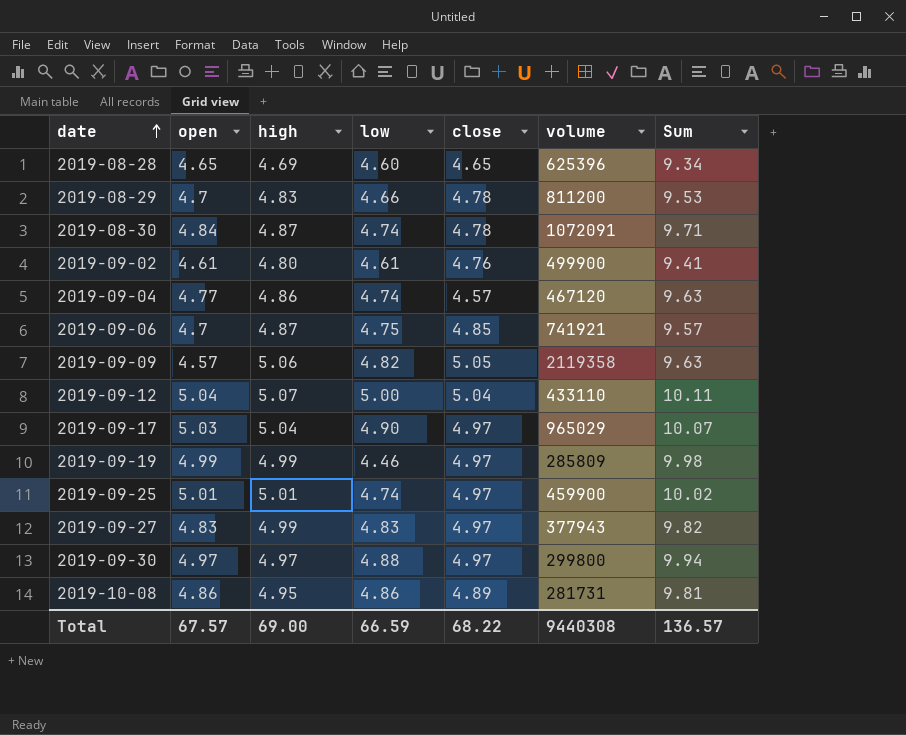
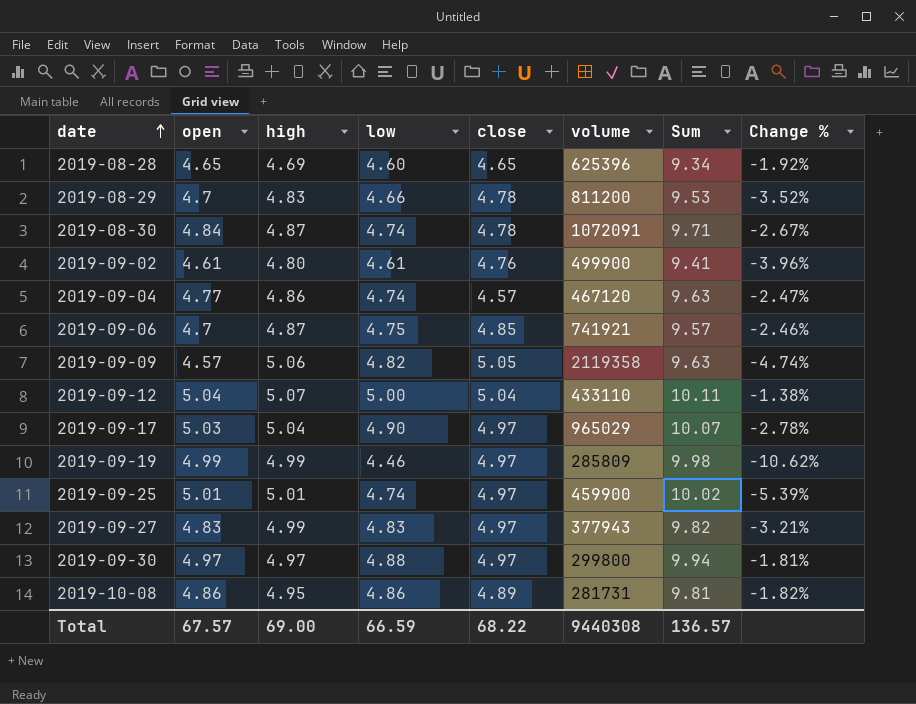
column Change % | formula: none -> ([low] - [high]) / [high]

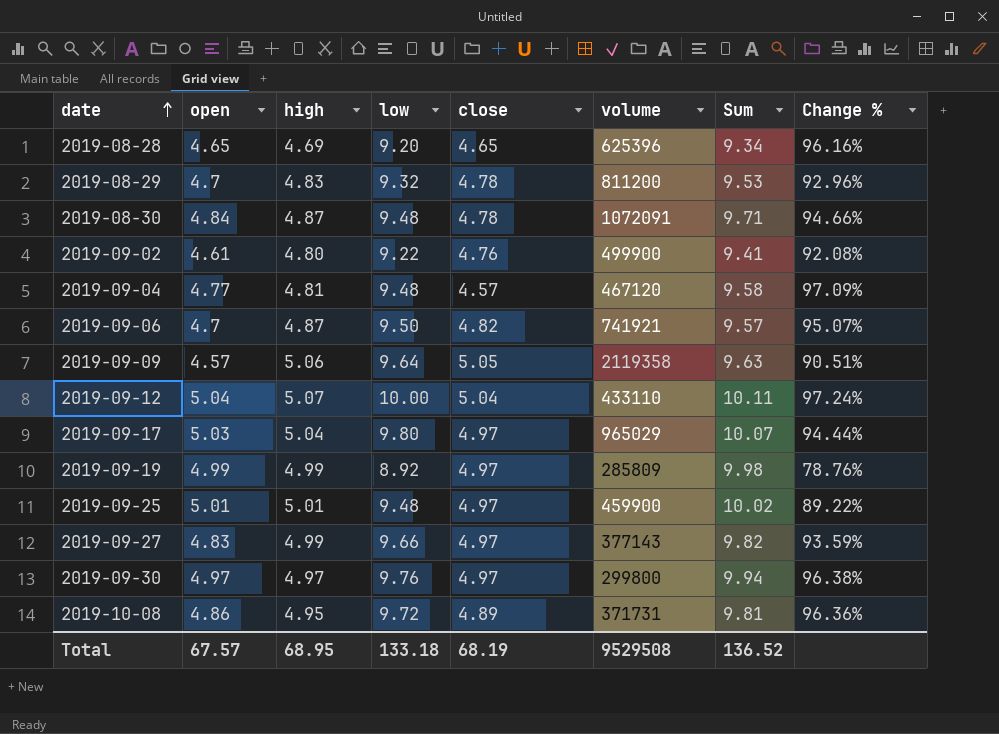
2019-08-28 | low: 4.60 -> 9.20
2019-08-28 | Change %: -1.92% -> 96.16%
2019-08-29 | low: 4.66 -> 9.32
2019-08-29 | Change %: -3.52% -> 92.96%
2019-08-30 | low: 4.74 -> 9.48
2019-08-30 | Change %: -2.67% -> 94.66%
2019-09-02 | low: 4.61 -> 9.22
2019-09-02 | Change %: -3.96% -> 92.08%
2019-09-04 | high: 4.86 -> 4.81
2019-09-04 | low: 4.74 -> 9.48
2019-09-04 | Sum: 9.63 -> 9.58
2019-09-04 | Change %: -2.47% -> 97.09%
2019-09-06 | low: 4.75 -> 9.50
2019-09-06 | close: 4.85 -> 4.82
2019-09-06 | Change %: -2.46% -> 95.07%
2019-09-09 | low: 4.82 -> 9.64
2019-09-09 | Change %: -4.74% -> 90.51%
2019-09-12 | low: 5.00 -> 10.00
2019-09-12 | Change %: -1.38% -> 97.24%
2019-09-17 | low: 4.90 -> 9.80
2019-09-17 | Change %: -2.78% -> 94.44%
2019-09-19 | low: 4.46 -> 8.92
2019-09-19 | Change %: -10.62% -> 78.76%
2019-09-25 | low: 4.74 -> 9.48
2019-09-25 | Change %: -5.39% -> 89.22%
2019-09-27 | low: 4.83 -> 9.66
2019-09-27 | volume: 377943 -> 377143
2019-09-27 | Change %: -3.21% -> 93.59%
2019-09-30 | low: 4.88 -> 9.76
2019-09-30 | Change %: -1.81% -> 96.38%
2019-10-08 | low: 4.86 -> 9.72
2019-10-08 | volume: 281731 -> 371731
2019-10-08 | Change %: -1.82% -> 96.36%
Total | high: 69.00 -> 68.95
Total | low: 66.59 -> 133.18
Total | close: 68.22 -> 68.19
Total | volume: 9440308 -> 9529508
Total | Sum: 136.57 -> 136.52

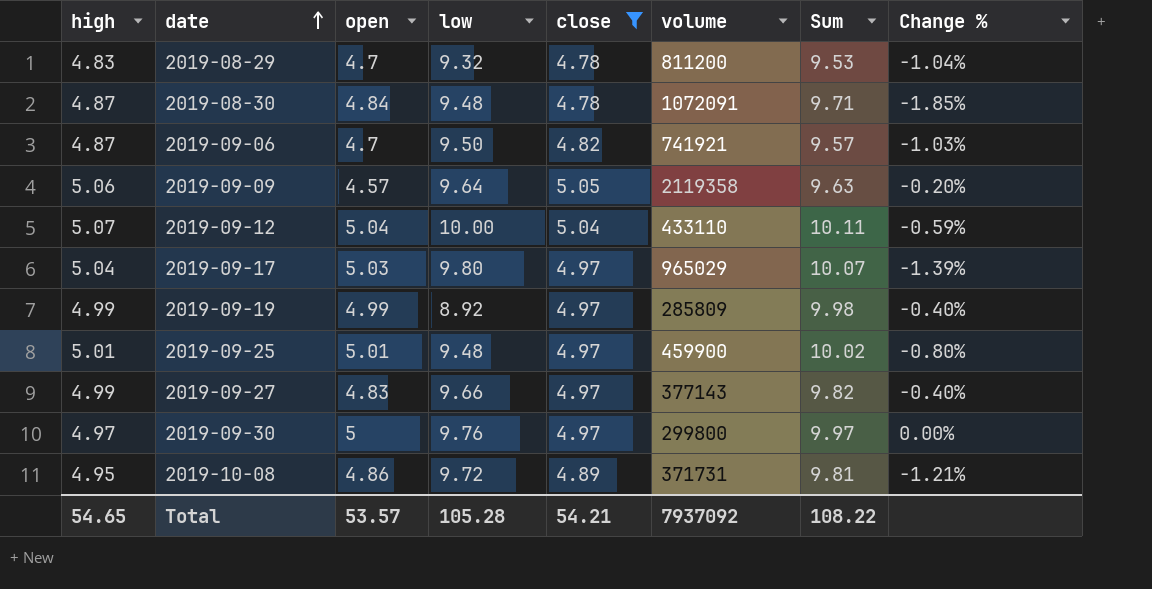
filter: none -> close >= 4.78
column high | position: 3 -> 1
column Change % | formula: ([low] - [high]) / [high] -> ([close] - [high]) / [high]
2019-09-30 | open: 4.97 -> 5
2019-09-30 | Sum: 9.94 -> 9.97
Total | high: 68.95 -> 54.65
Total | open: 67.57 -> 53.57
Total | low: 133.18 -> 105.28
Total | close: 68.19 -> 54.21
Total | volume: 9529508 -> 7937092
Total | Sum: 136.52 -> 108.22

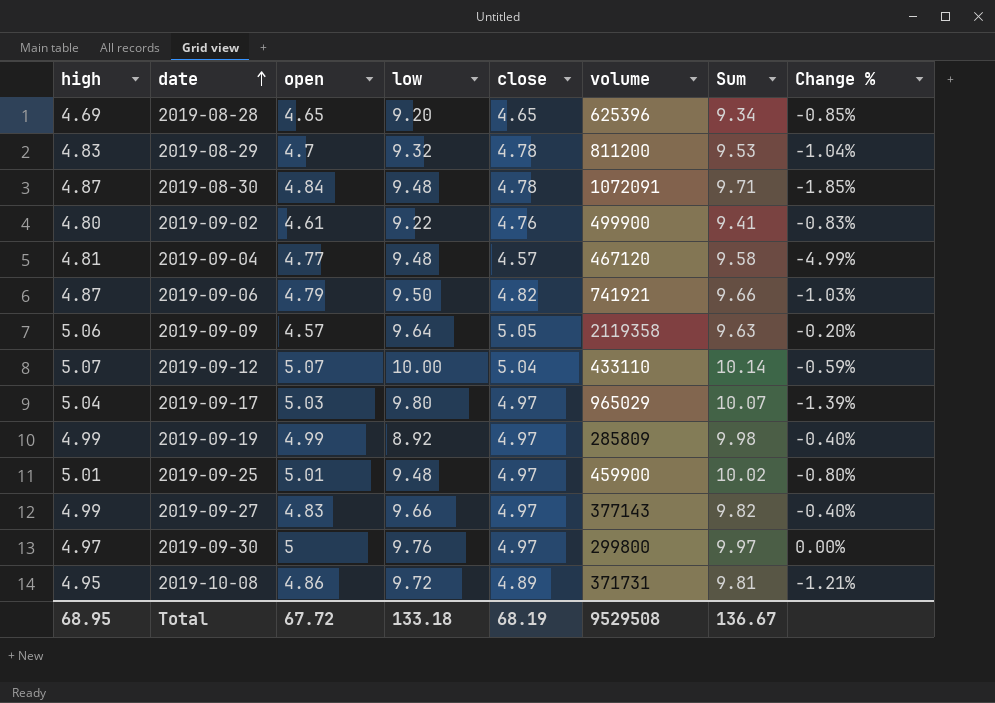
filter: close >= 4.78 -> none
2019-09-06 | open: 4.7 -> 4.79
2019-09-06 | Sum: 9.57 -> 9.66
2019-09-12 | open: 5.04 -> 5.07
2019-09-12 | Sum: 10.11 -> 10.14
Total | high: 54.65 -> 68.95
Total | open: 53.57 -> 67.72
Total | low: 105.28 -> 133.18
Total | close: 54.21 -> 68.19
Total | volume: 7937092 -> 9529508
Total | Sum: 108.22 -> 136.67

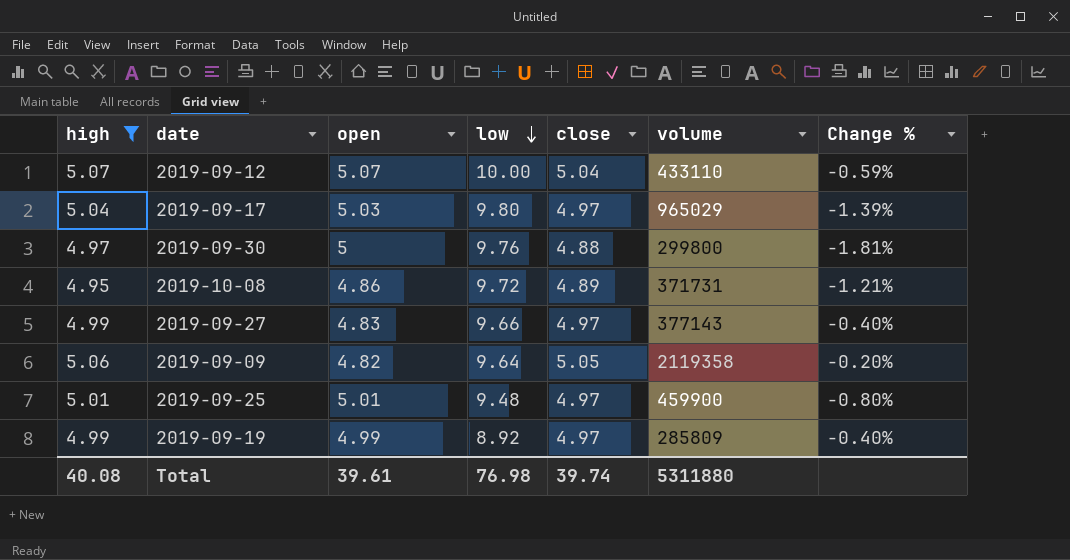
filter: none -> high >= 4.95
row order: date ascending -> low descending
column Sum | formula: [high] + [open] -> none
2019-09-30 | close: 4.97 -> 4.88
2019-09-30 | Change %: 0.00% -> -1.81%
2019-09-09 | open: 4.57 -> 4.82
Total | high: 68.95 -> 40.08
Total | open: 67.72 -> 39.61
Total | low: 133.18 -> 76.98
Total | close: 68.19 -> 39.74
Total | volume: 9529508 -> 5311880

